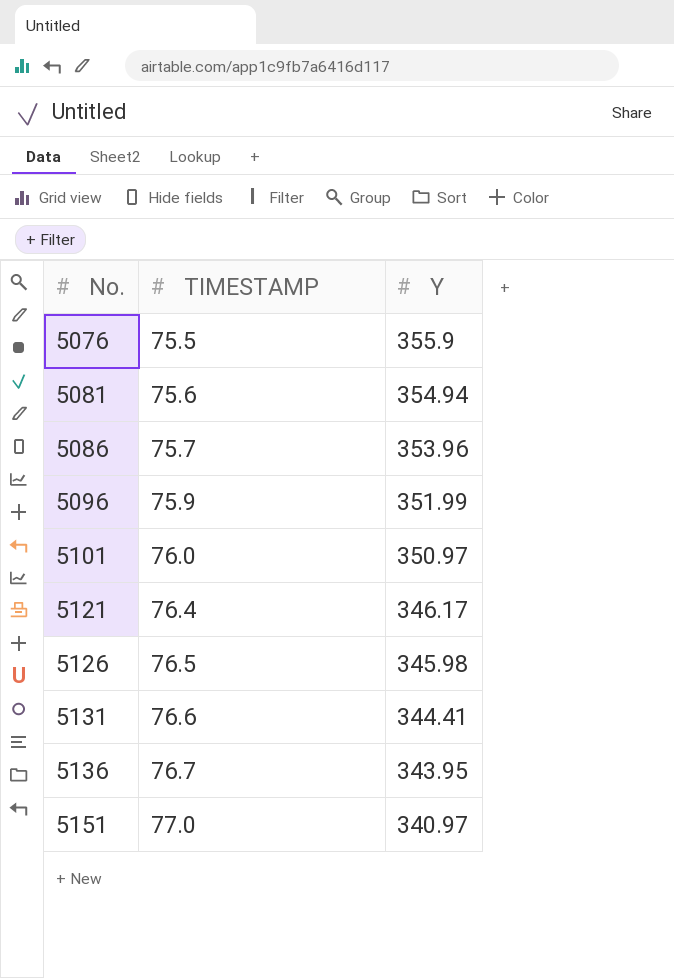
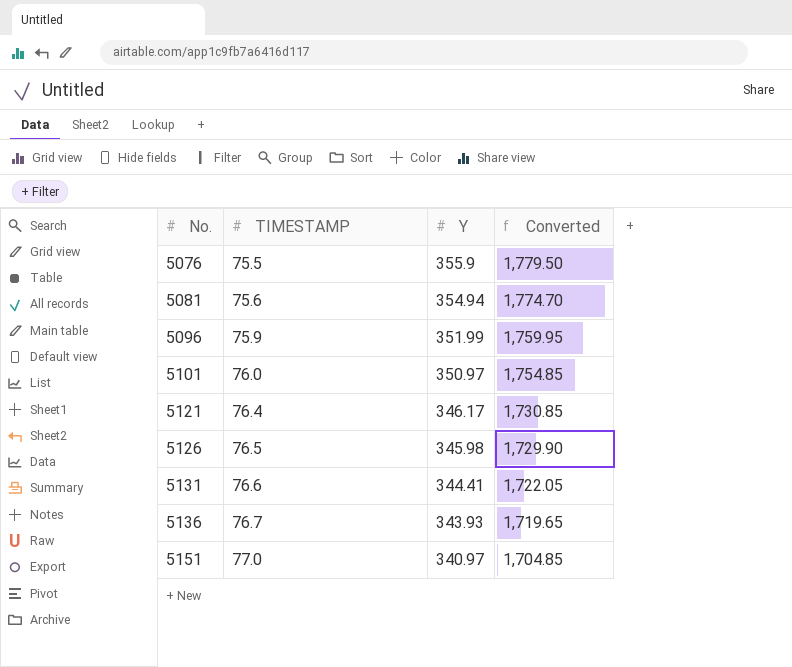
column Converted | formula: none -> [Y] * 5
row 5086: 75.7 | 353.96 -> none
5136 | Y: 343.95 -> 343.93

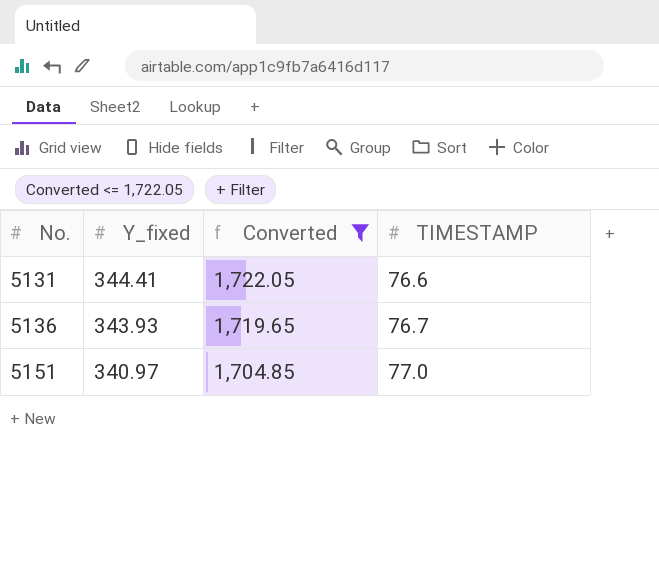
filter: none -> Converted <= 1,722.05
column name: Y -> Y_fixed
column TIMESTAMP | position: 2 -> 4

